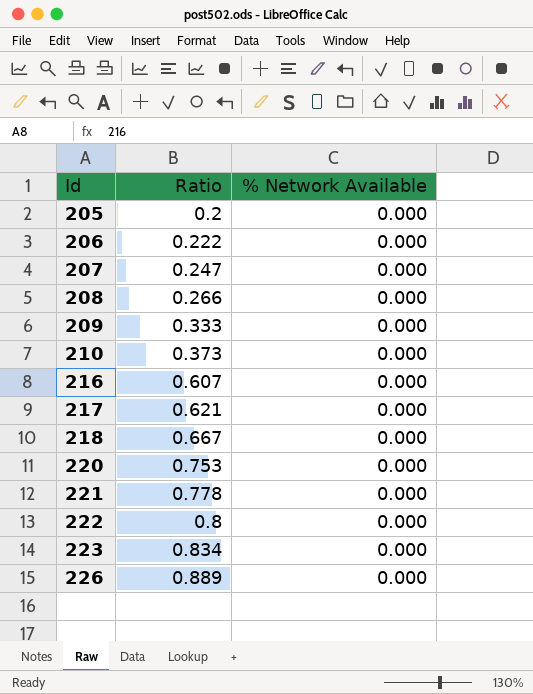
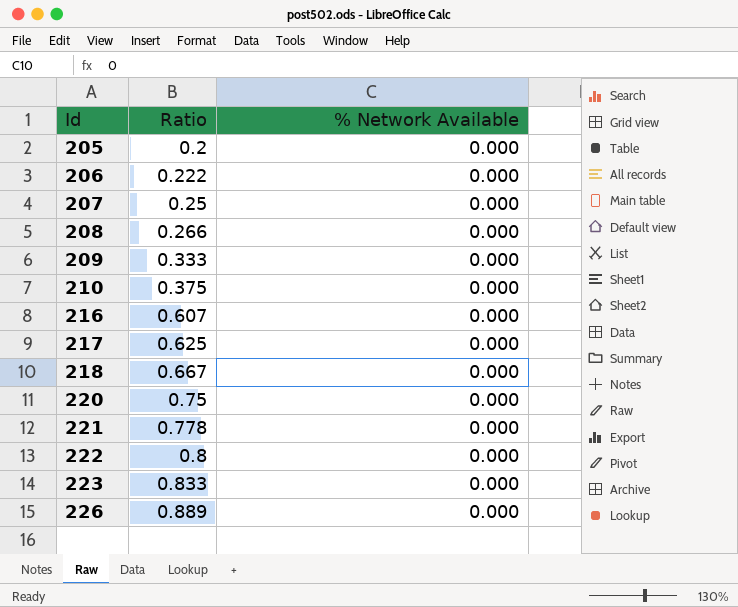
207 | Ratio: 0.247 -> 0.25
210 | Ratio: 0.373 -> 0.375
217 | Ratio: 0.621 -> 0.625
220 | Ratio: 0.753 -> 0.75
223 | Ratio: 0.834 -> 0.833

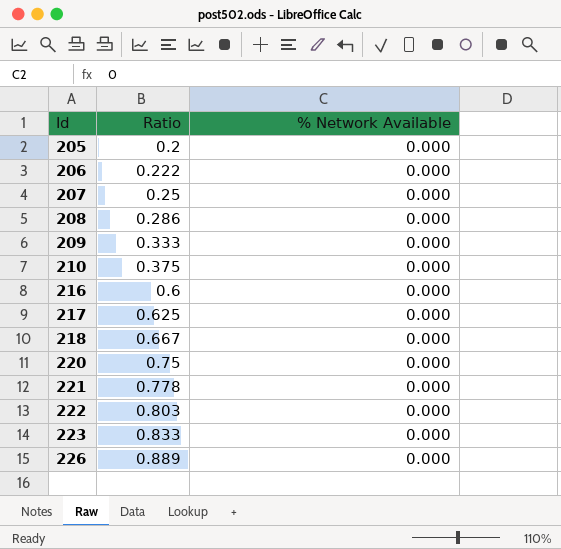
208 | Ratio: 0.266 -> 0.286
216 | Ratio: 0.607 -> 0.6
222 | Ratio: 0.8 -> 0.803

